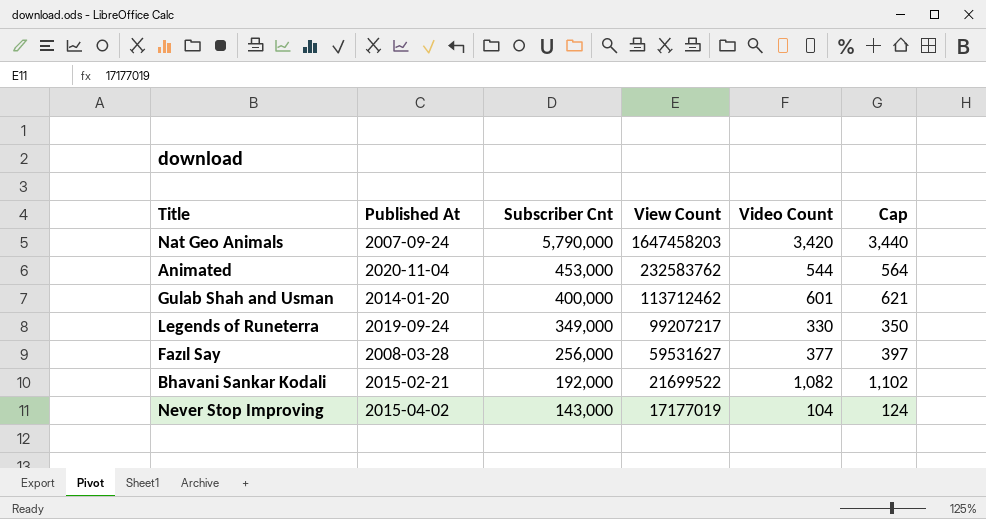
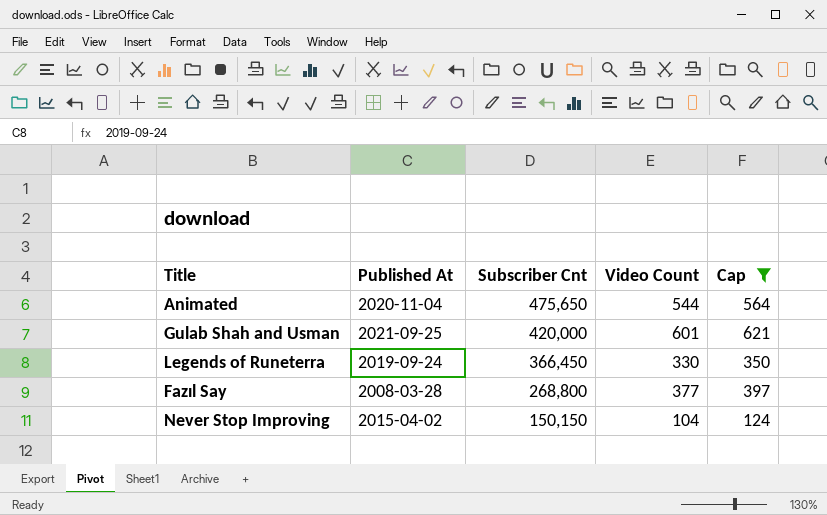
filter: none -> Cap <= 621
column View Count | position: 4 -> none
Animated | Subscriber Cnt: 453,000 -> 475,650
Gulab Shah and Usman | Published At: 2014-01-20 -> 2021-09-25
Gulab Shah and Usman | Subscriber Cnt: 400,000 -> 420,000
Legends of Runeterra | Subscriber Cnt: 349,000 -> 366,450
Fazıl Say | Subscriber Cnt: 256,000 -> 268,800
Never Stop Improving | Subscriber Cnt: 143,000 -> 150,150

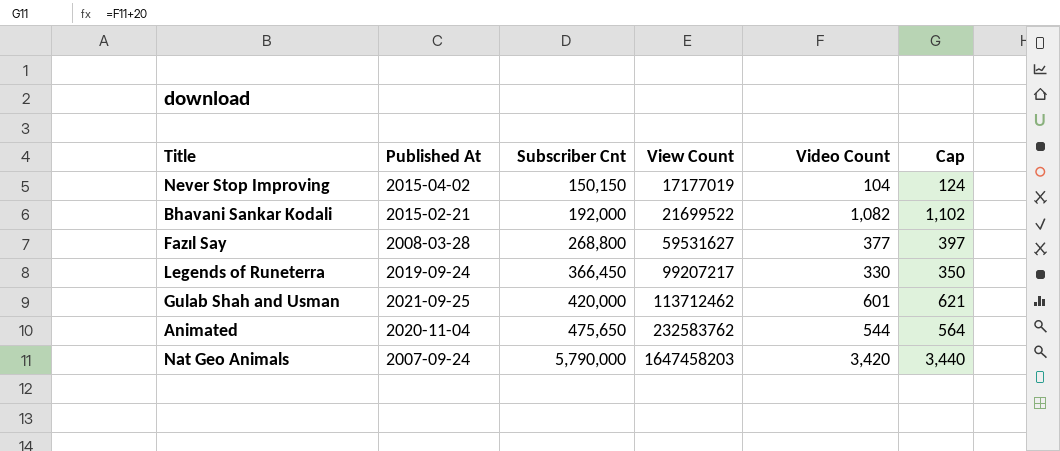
filter: Cap <= 621 -> none
row order: Subscriber Cnt descending -> Subscriber Cnt ascending
column View Count | position: none -> 4

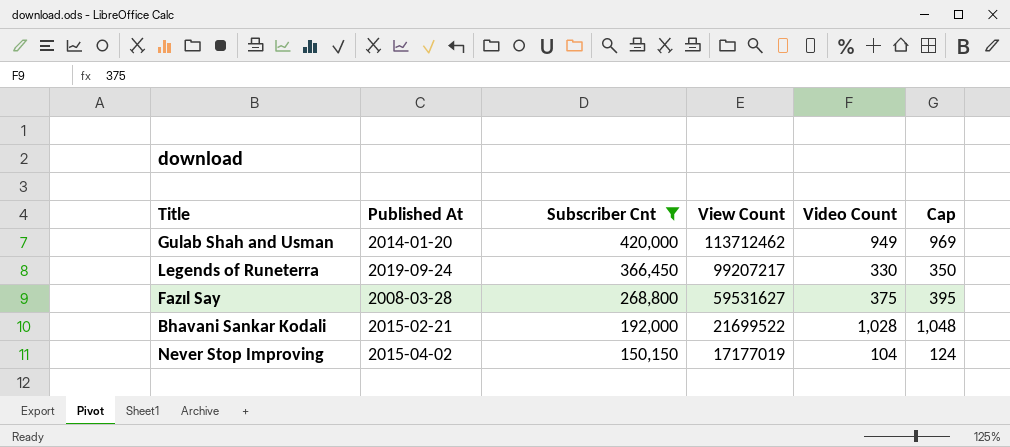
filter: none -> Subscriber Cnt <= 420,000
row order: Subscriber Cnt ascending -> Subscriber Cnt descending
Gulab Shah and Usman | Published At: 2021-09-25 -> 2014-01-20
Gulab Shah and Usman | Video Count: 601 -> 949
Gulab Shah and Usman | Cap: 621 -> 969
Fazıl Say | Video Count: 377 -> 375
Fazıl Say | Cap: 397 -> 395
Bhavani Sankar Kodali | Video Count: 1,082 -> 1,028
Bhavani Sankar Kodali | Cap: 1,102 -> 1,048

